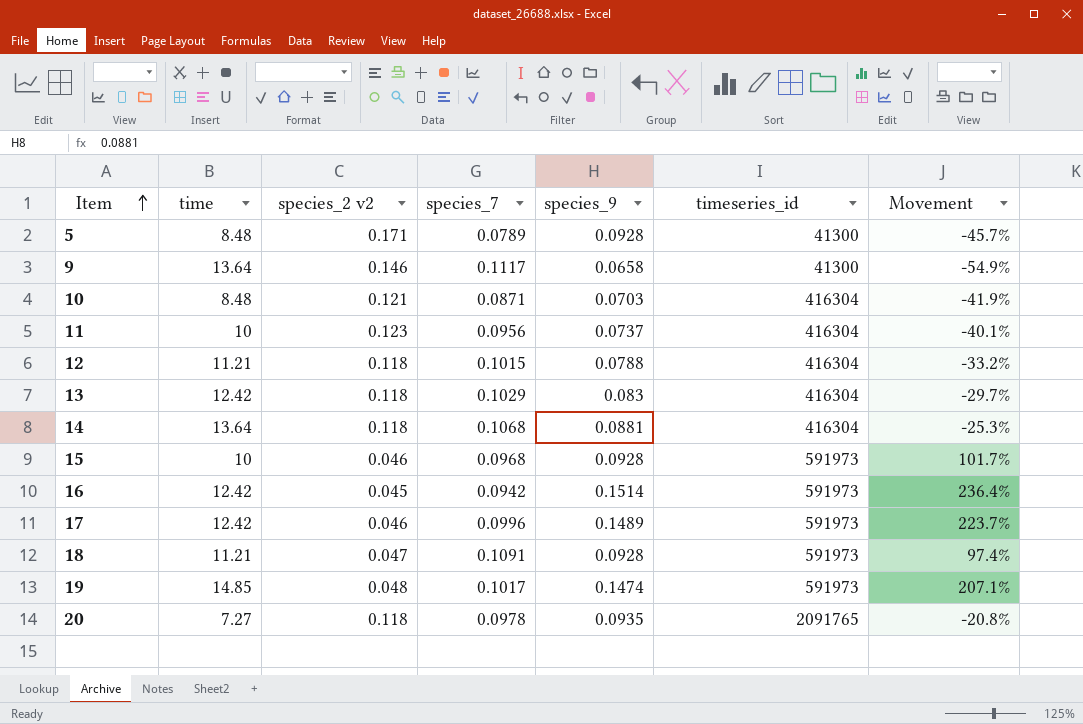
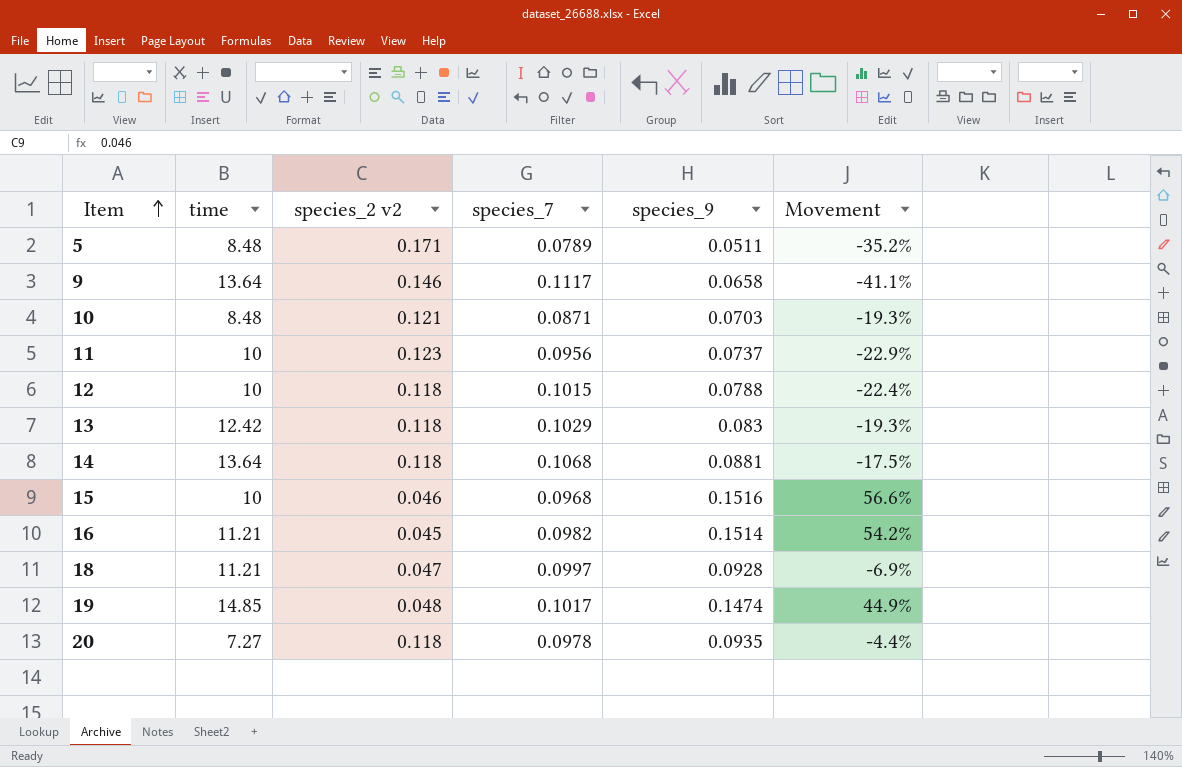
column timeseries_id | position: 6 -> none
column Movement | formula: ([species_9] - [species_2 v2]) / [species_2 v2] -> ([species_9] - [species_7]) / [species_7]
row 17: 12.42 | 0.046 | 0.0996 | 0.1489 | 591973 | 223.7% -> none
5 | species_9: 0.0928 -> 0.0511
12 | time: 11.21 -> 10
15 | species_9: 0.0928 -> 0.1516
16 | time: 12.42 -> 11.21
16 | species_7: 0.0942 -> 0.0982
18 | species_7: 0.1091 -> 0.0997

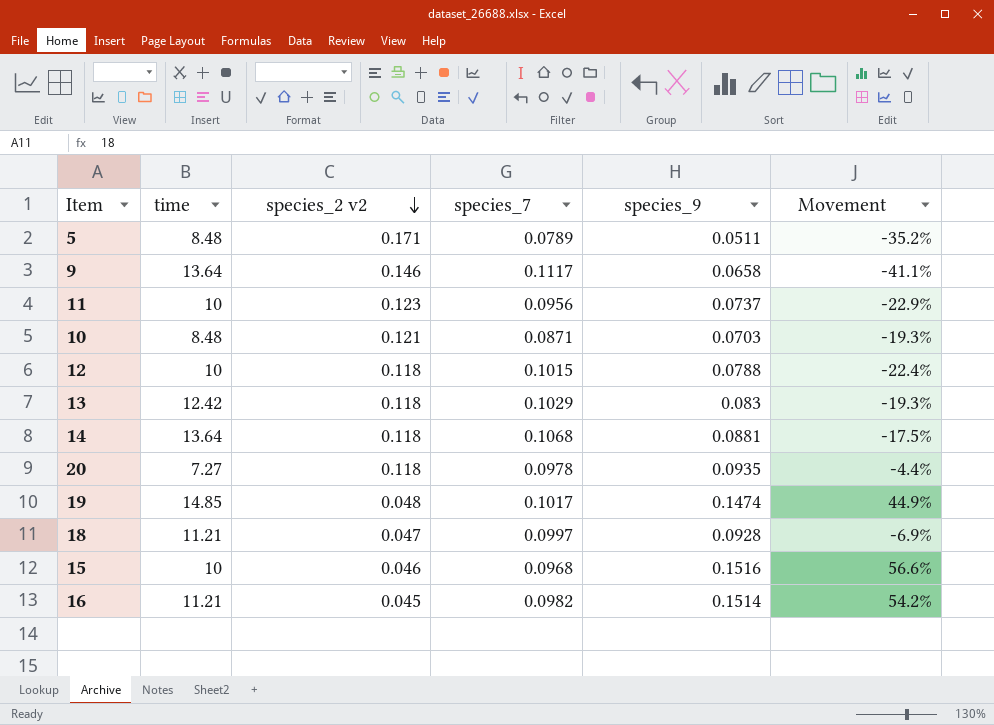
row order: Item ascending -> species_2 v2 descending

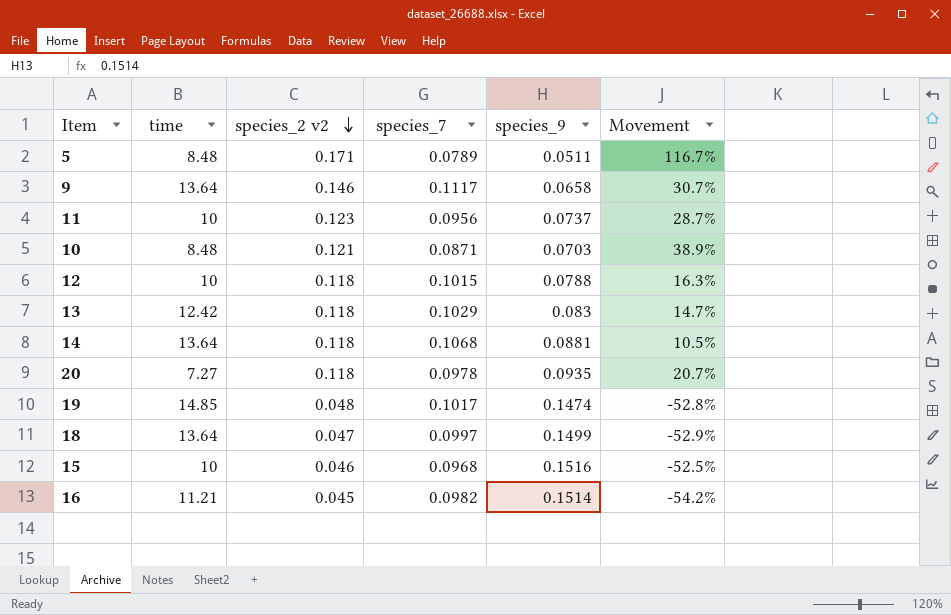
column Movement | formula: ([species_9] - [species_7]) / [species_7] -> ([species_2 v2] - [species_7]) / [species_7]
18 | time: 11.21 -> 13.64
18 | species_9: 0.0928 -> 0.1499

